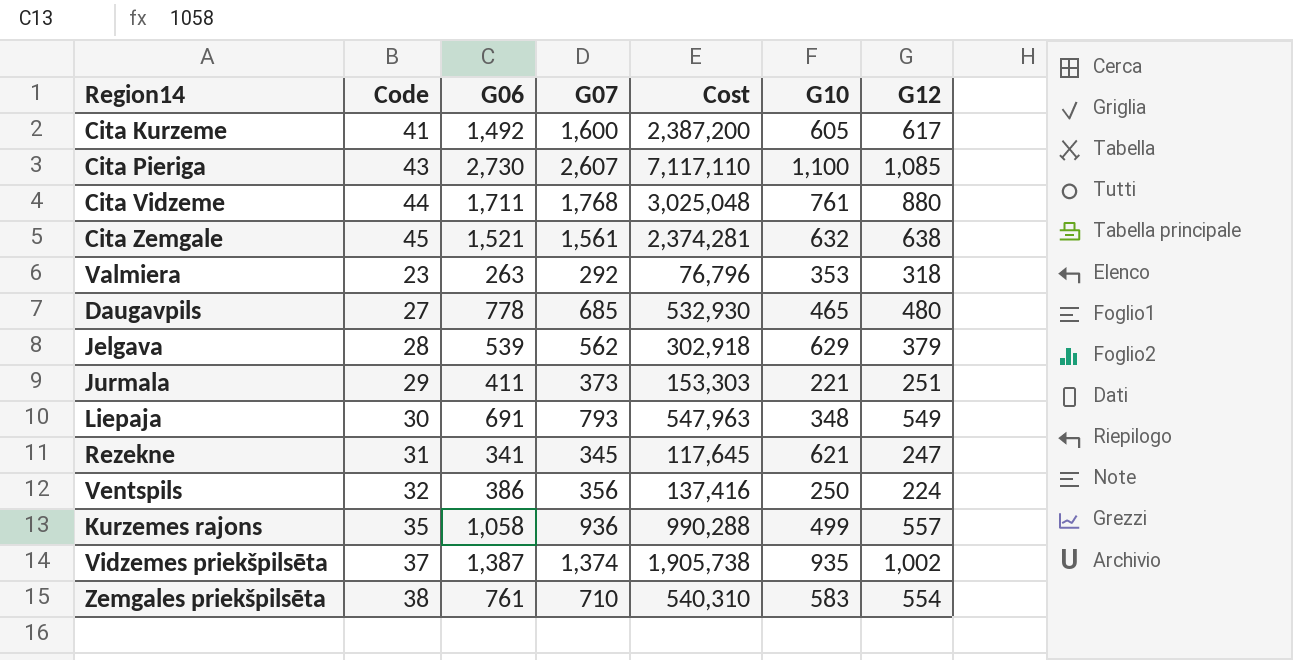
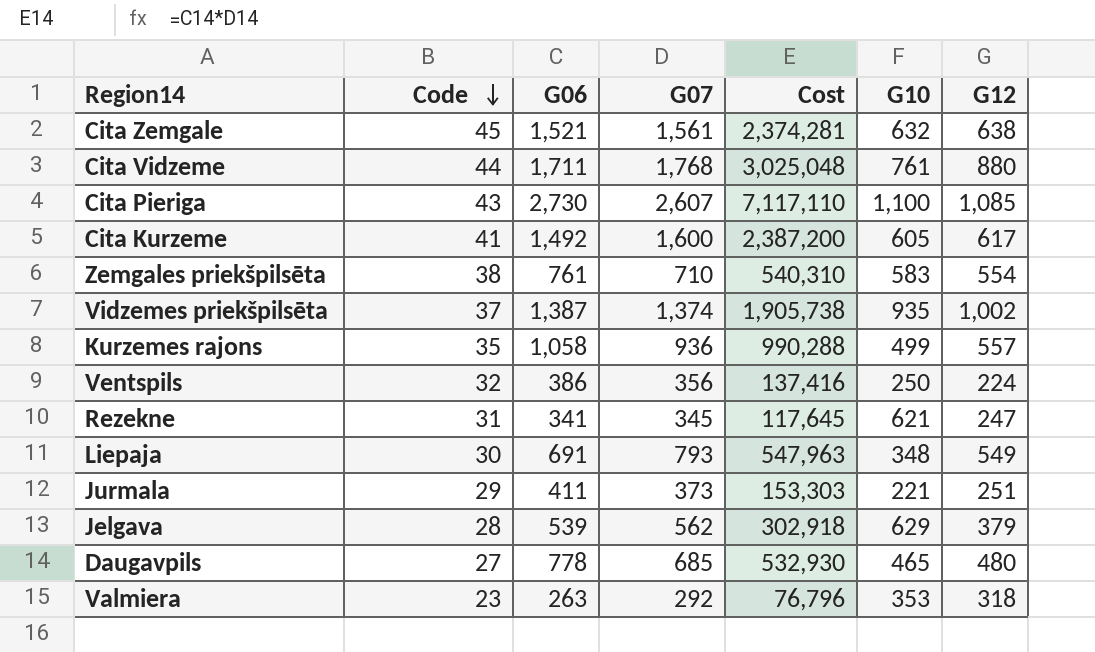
row order: none -> Code descending

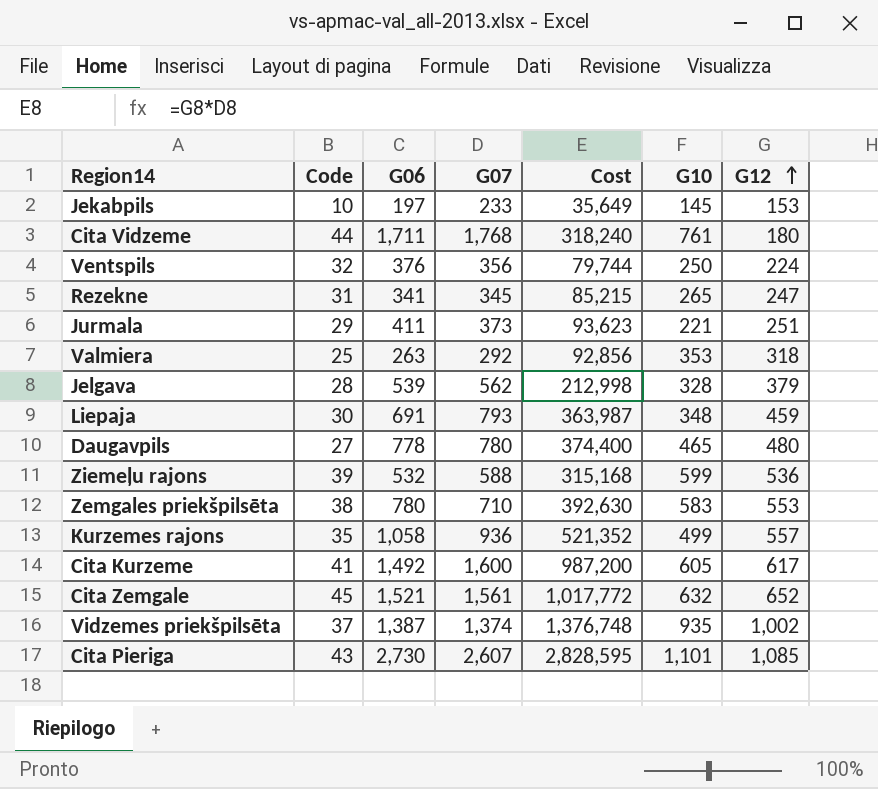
row order: Code descending -> G12 ascending
column Cost | formula: [G06] * [G07] -> [G07] * [G12]
row Jekabpils: none -> 10 | 197 | 233 | 35,649 | 145 | 153
Cita Vidzeme | G12: 880 -> 180
Ventspils | G06: 386 -> 376
Rezekne | G10: 621 -> 265
Valmiera | Code: 23 -> 25
Jelgava | G10: 629 -> 328
Liepaja | G12: 549 -> 459
Daugavpils | G07: 685 -> 780
row Ziemeļu rajons: none -> 39 | 532 | 588 | 315,168 | 599 | 536
Zemgales priekšpilsēta | G06: 761 -> 780
Zemgales priekšpilsēta | G12: 554 -> 553
Cita Zemgale | G12: 638 -> 652
Cita Pieriga | G10: 1,100 -> 1,101

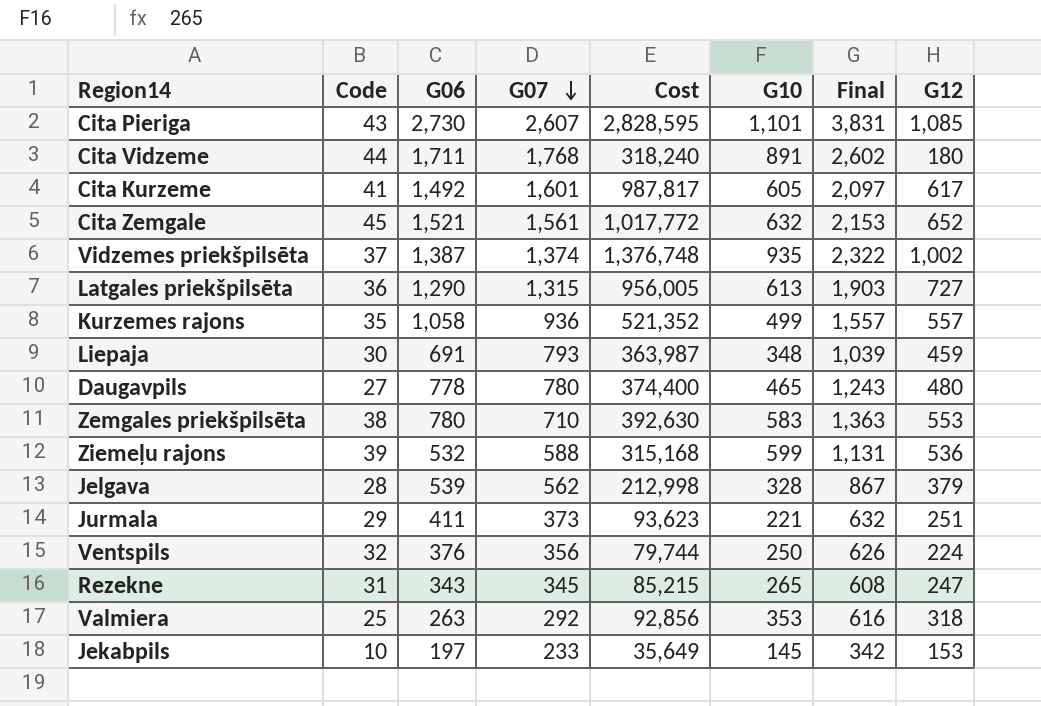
row order: G12 ascending -> G07 descending
column Final | formula: none -> [G06] + [G10]
Cita Vidzeme | G10: 761 -> 891
Cita Kurzeme | G07: 1,600 -> 1,601
Cita Kurzeme | Cost: 987,200 -> 987,817
row Latgales priekšpilsēta: none -> 36 | 1,290 | 1,315 | 956,005 | 613 | 1,903 | 727
Rezekne | G06: 341 -> 343

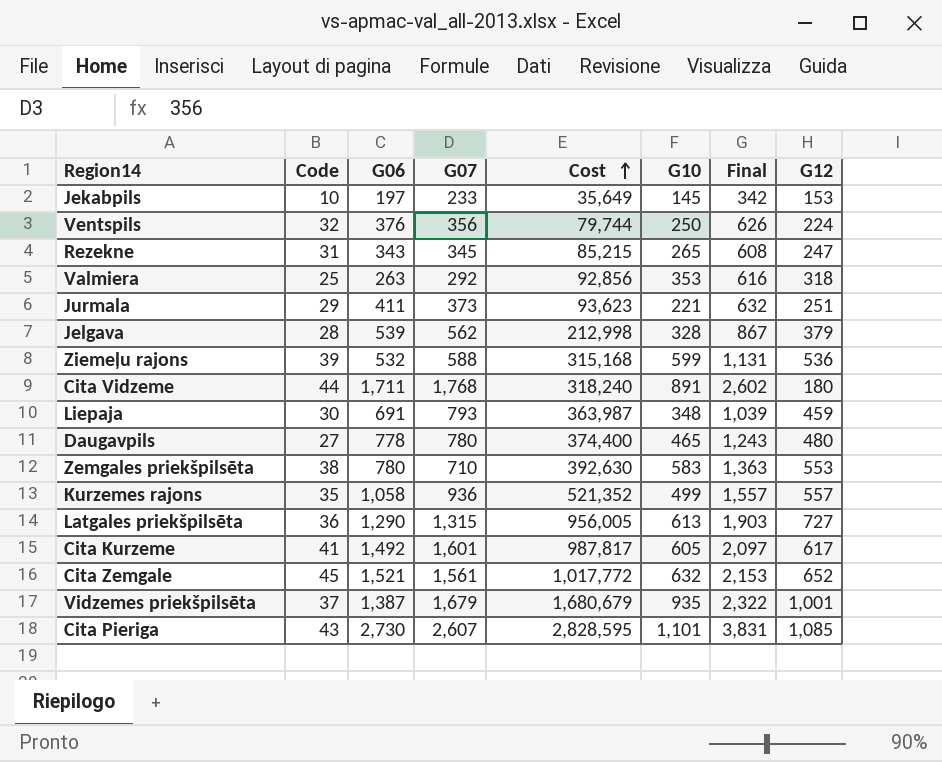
row order: G07 descending -> Cost ascending
Vidzemes priekšpilsēta | G07: 1,374 -> 1,679
Vidzemes priekšpilsēta | Cost: 1,376,748 -> 1,680,679
Vidzemes priekšpilsēta | G12: 1,002 -> 1,001

